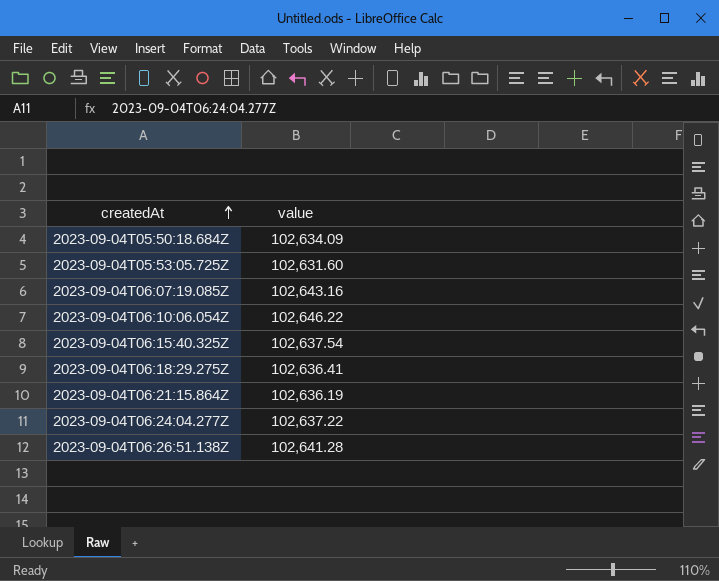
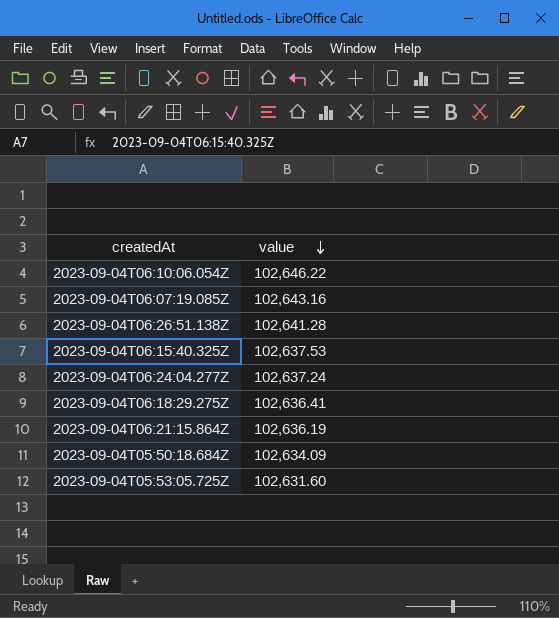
row order: createdAt ascending -> value descending
2023-09-04T06:15:40.325Z | value: 102,637.54 -> 102,637.53
2023-09-04T06:24:04.277Z | value: 102,637.22 -> 102,637.24

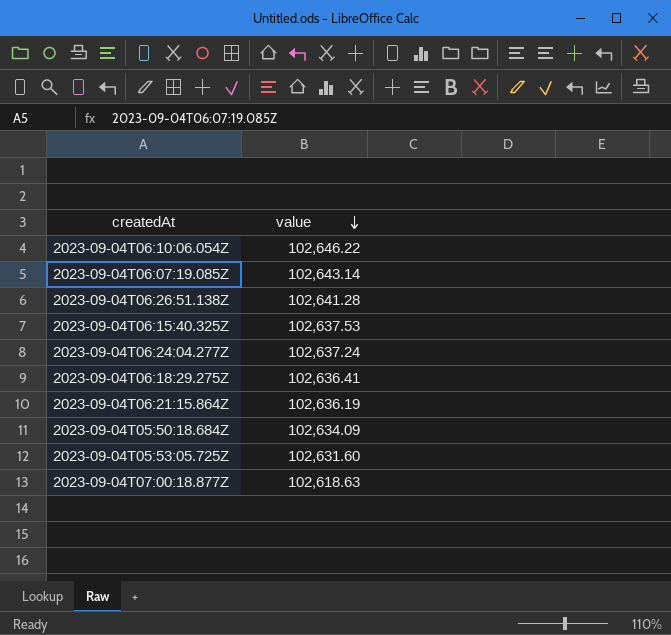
2023-09-04T06:07:19.085Z | value: 102,643.16 -> 102,643.14
row 2023-09-04T07:00:18.877Z: none -> 102,618.63

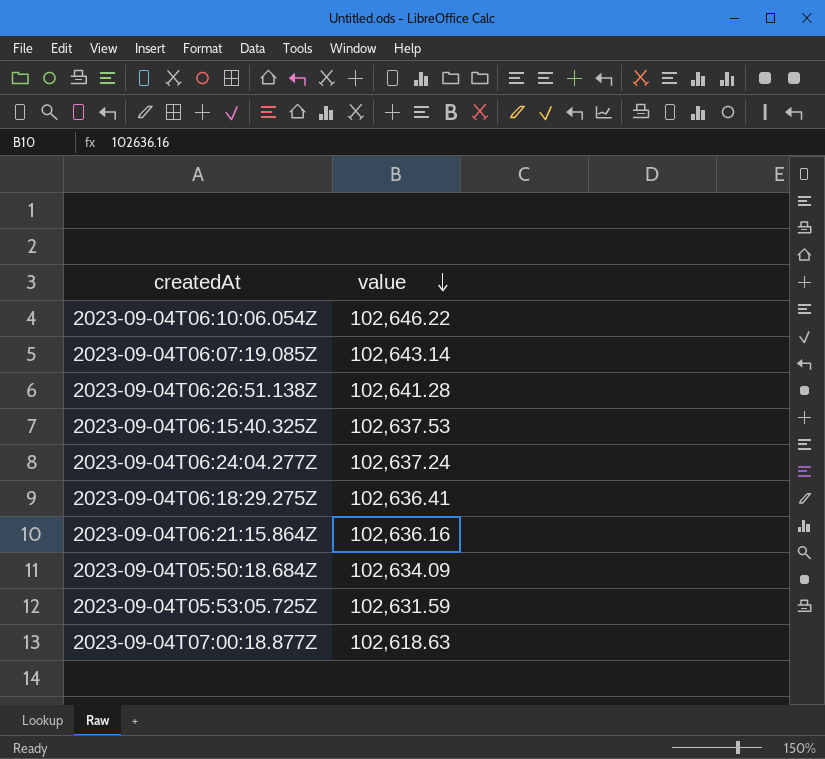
2023-09-04T06:21:15.864Z | value: 102,636.19 -> 102,636.16
2023-09-04T05:53:05.725Z | value: 102,631.60 -> 102,631.59

